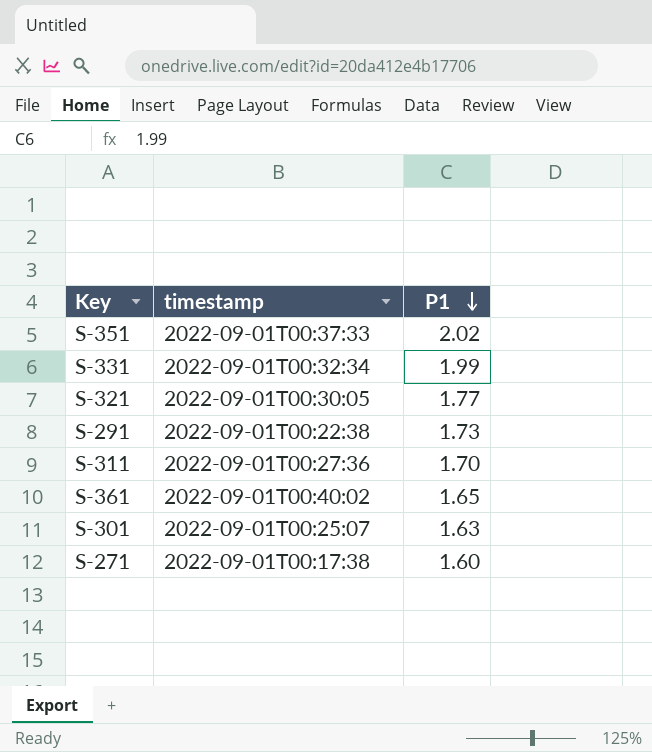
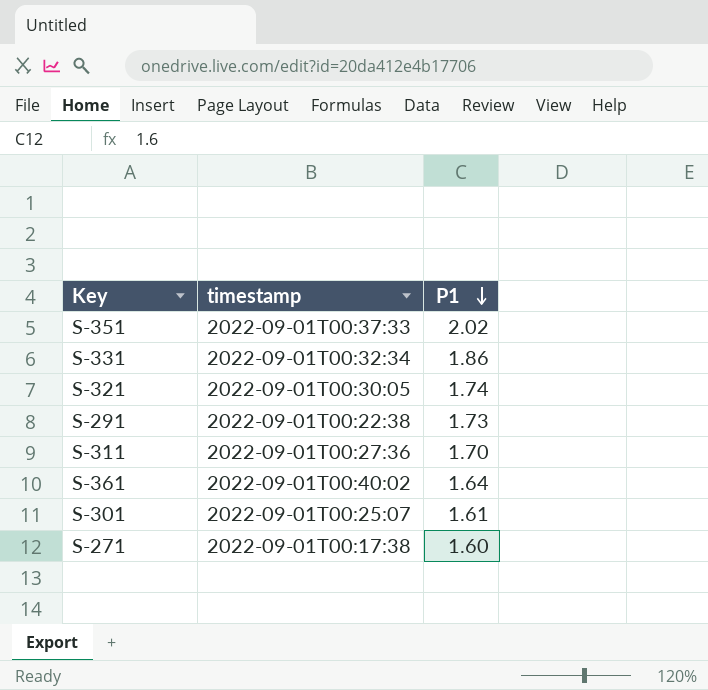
S-331 | P1: 1.99 -> 1.86
S-321 | P1: 1.77 -> 1.74
S-361 | P1: 1.65 -> 1.64
S-301 | P1: 1.63 -> 1.61

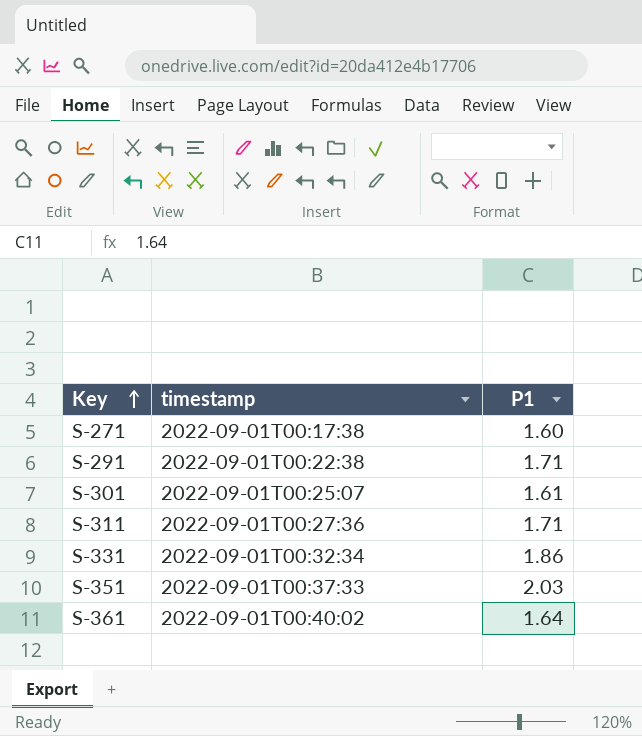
row order: P1 descending -> Key ascending
row S-321: 2022-09-01T00:30:05 | 1.74 -> none
S-291 | P1: 1.73 -> 1.71
S-311 | P1: 1.70 -> 1.71
S-351 | P1: 2.02 -> 2.03

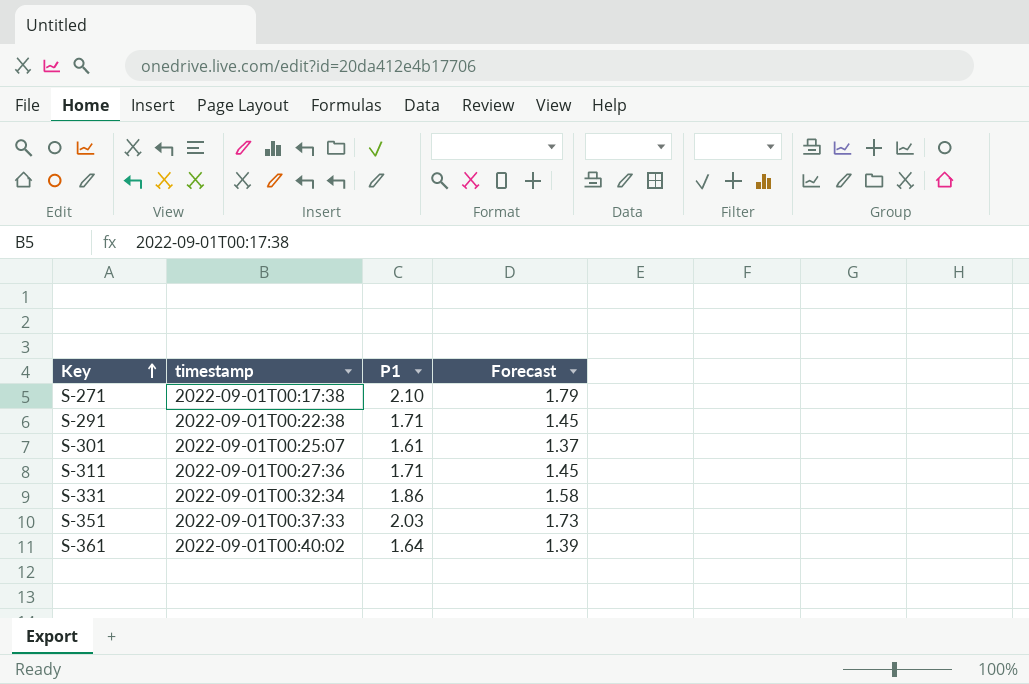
column Forecast | formula: none -> [P1] * 0.85
S-271 | P1: 1.60 -> 2.10

